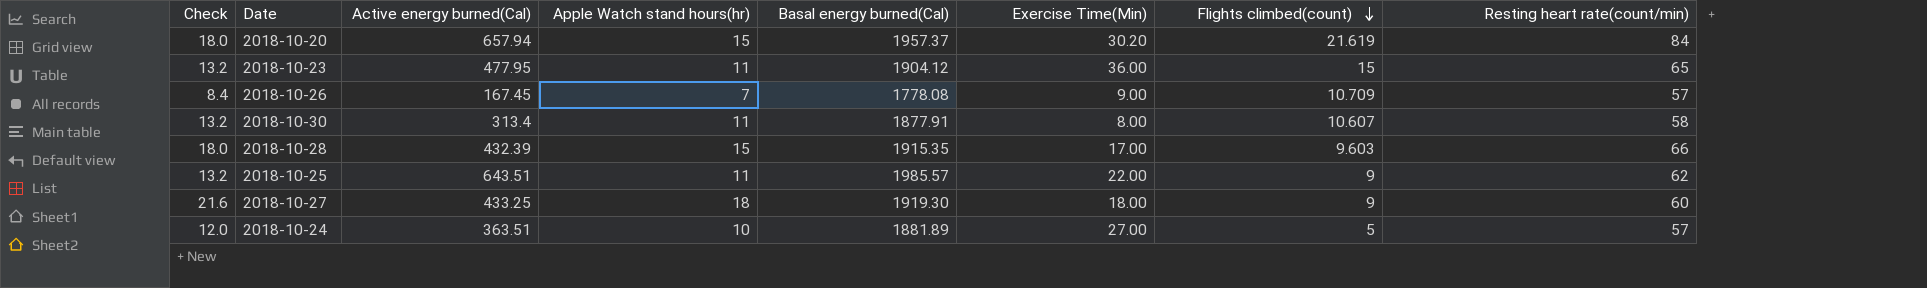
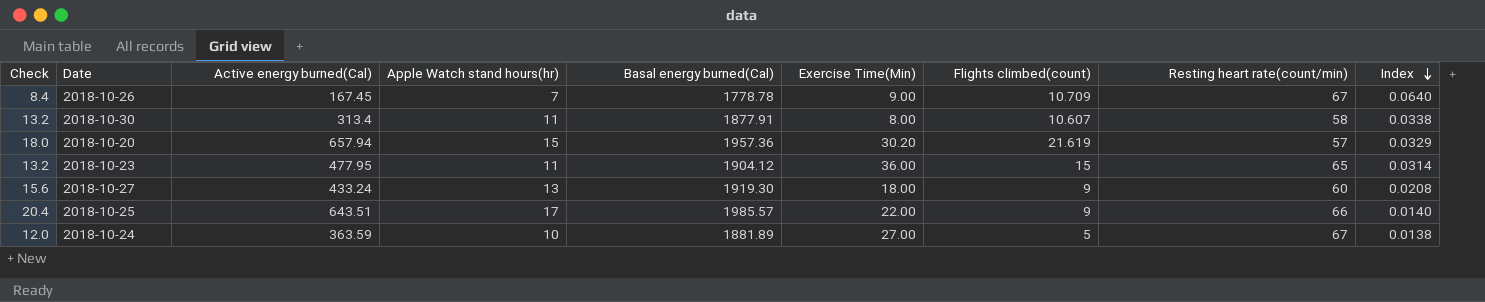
row order: Flights climbed(count) descending -> Index descending
column Index | formula: none -> [Flights climbed(count)] / [Active energy burned(Cal)]
row 2018-10-28: 18.0 | 432.39 | 15 | 1915.35 | 17.00 | 9.603 | 66 -> none
2018-10-26 | Basal energy burned(Cal): 1778.08 -> 1778.78
2018-10-26 | Resting heart rate(count/min): 57 -> 67
2018-10-20 | Basal energy burned(Cal): 1957.37 -> 1957.36
2018-10-20 | Resting heart rate(count/min): 84 -> 57
2018-10-27 | Check: 21.6 -> 15.6
2018-10-27 | Active energy burned(Cal): 433.25 -> 433.24
2018-10-27 | Apple Watch stand hours(hr): 18 -> 13
2018-10-25 | Check: 13.2 -> 20.4
2018-10-25 | Apple Watch stand hours(hr): 11 -> 17
2018-10-25 | Resting heart rate(count/min): 62 -> 66
2018-10-24 | Active energy burned(Cal): 363.51 -> 363.59
2018-10-24 | Resting heart rate(count/min): 57 -> 67

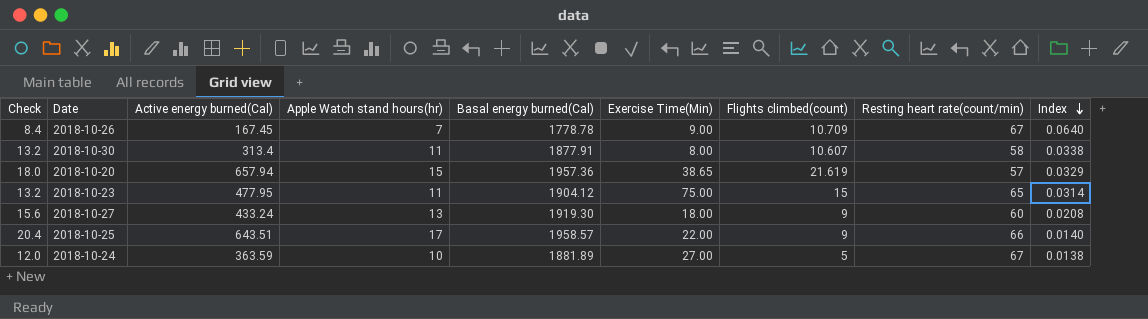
2018-10-20 | Exercise Time(Min): 30.20 -> 38.65
2018-10-23 | Exercise Time(Min): 36.00 -> 75.00
2018-10-25 | Basal energy burned(Cal): 1985.57 -> 1958.57

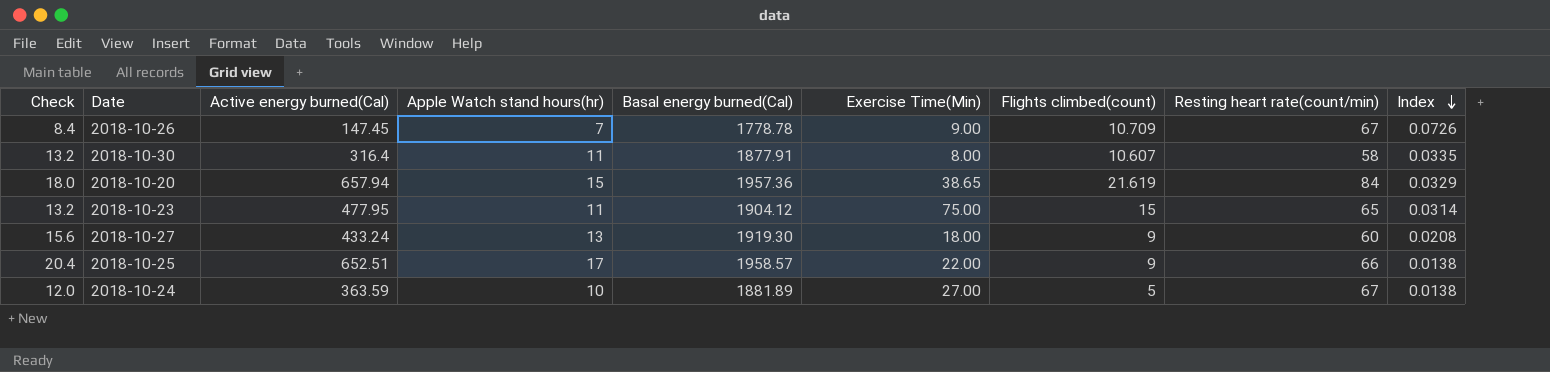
2018-10-26 | Active energy burned(Cal): 167.45 -> 147.45
2018-10-26 | Index: 0.0640 -> 0.0726
2018-10-30 | Active energy burned(Cal): 313.4 -> 316.4
2018-10-30 | Index: 0.0338 -> 0.0335
2018-10-20 | Resting heart rate(count/min): 57 -> 84
2018-10-25 | Active energy burned(Cal): 643.51 -> 652.51
2018-10-25 | Index: 0.0140 -> 0.0138

